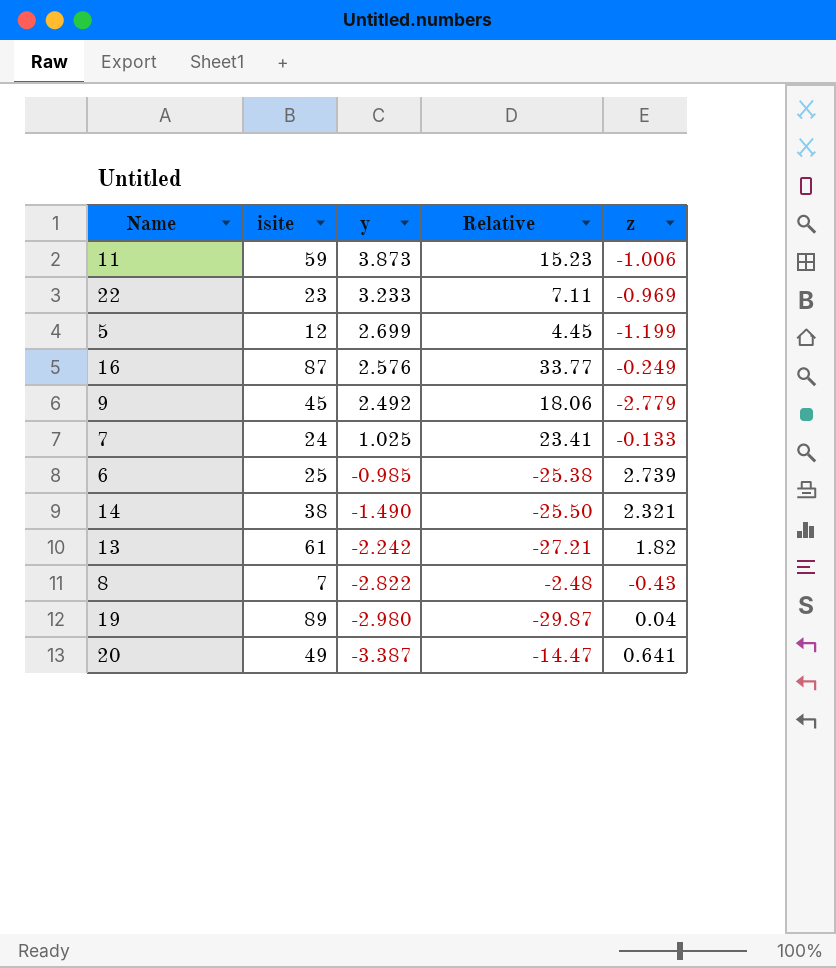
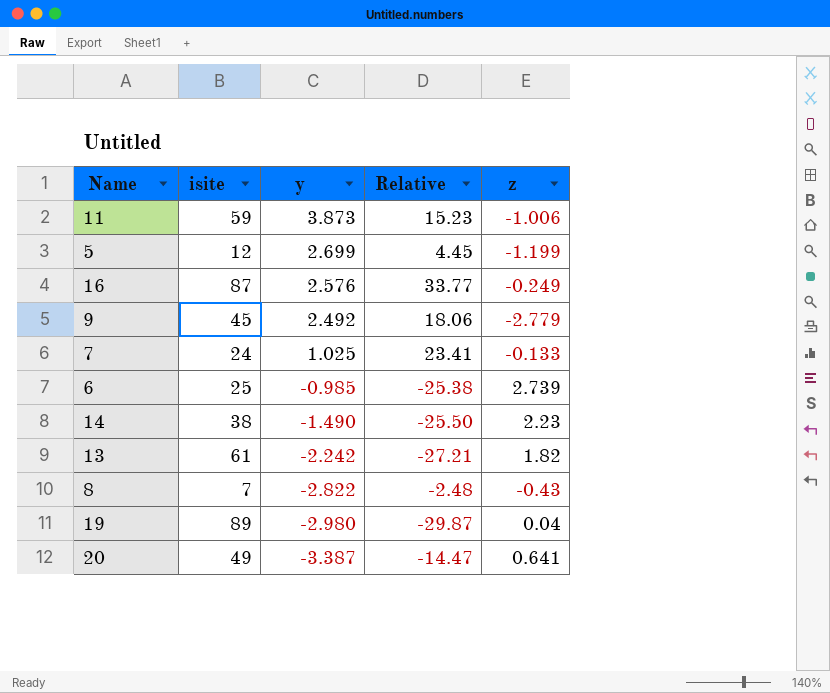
row 22: 23 | 3.233 | 7.11 | -0.969 -> none
14 | z: 2.321 -> 2.23

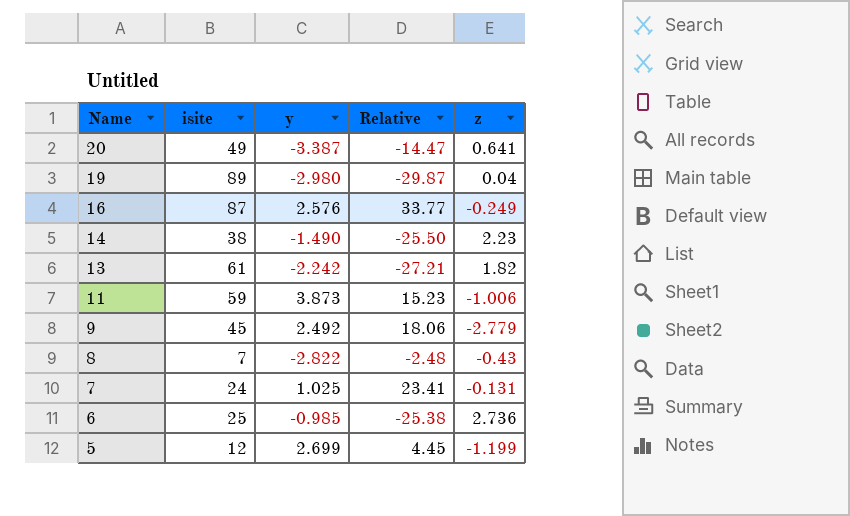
row order: y descending -> Name descending
7 | z: -0.133 -> -0.131
6 | z: 2.739 -> 2.736

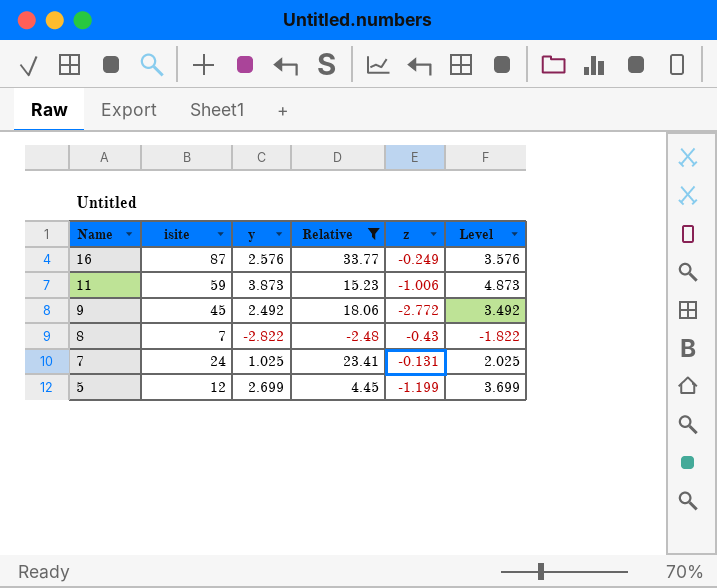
filter: none -> Relative >= -2.48
column Level | formula: none -> [y] + 1
9 | z: -2.779 -> -2.772

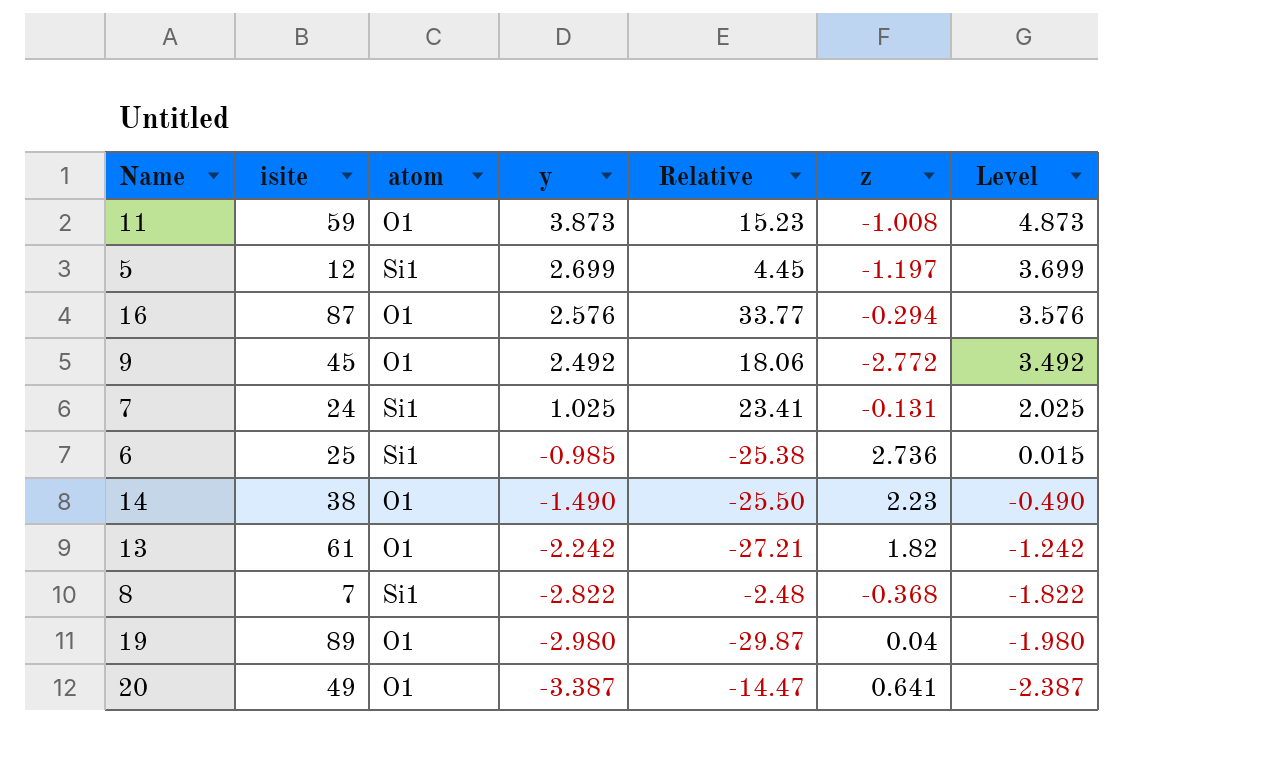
filter: Relative >= -2.48 -> none
row order: Name descending -> y descending
column atom | position: none -> 3
11 | z: -1.006 -> -1.008
5 | z: -1.199 -> -1.197
16 | z: -0.249 -> -0.294
8 | z: -0.43 -> -0.368

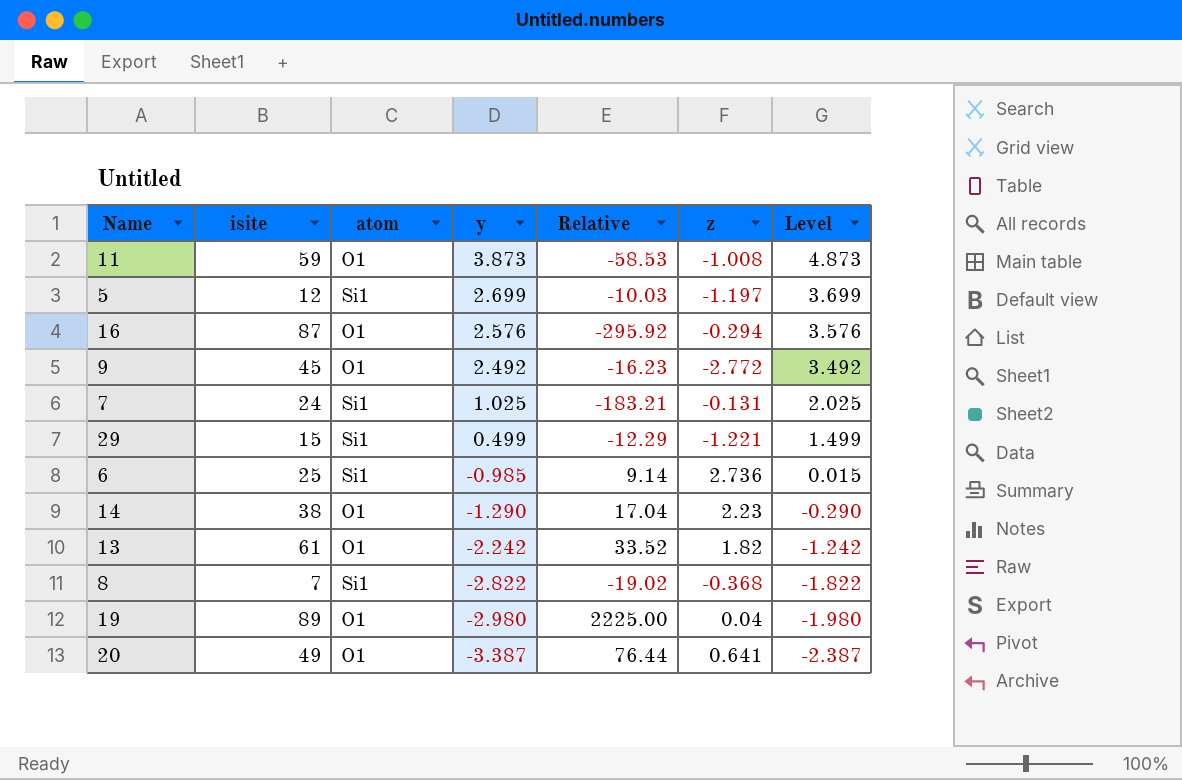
column Relative | formula: [isite] / [y] -> [isite] / [z]
row 29: none -> 15 | Si1 | 0.499 | -12.29 | -1.221 | 1.499
14 | y: -1.490 -> -1.290
14 | Level: -0.490 -> -0.290

